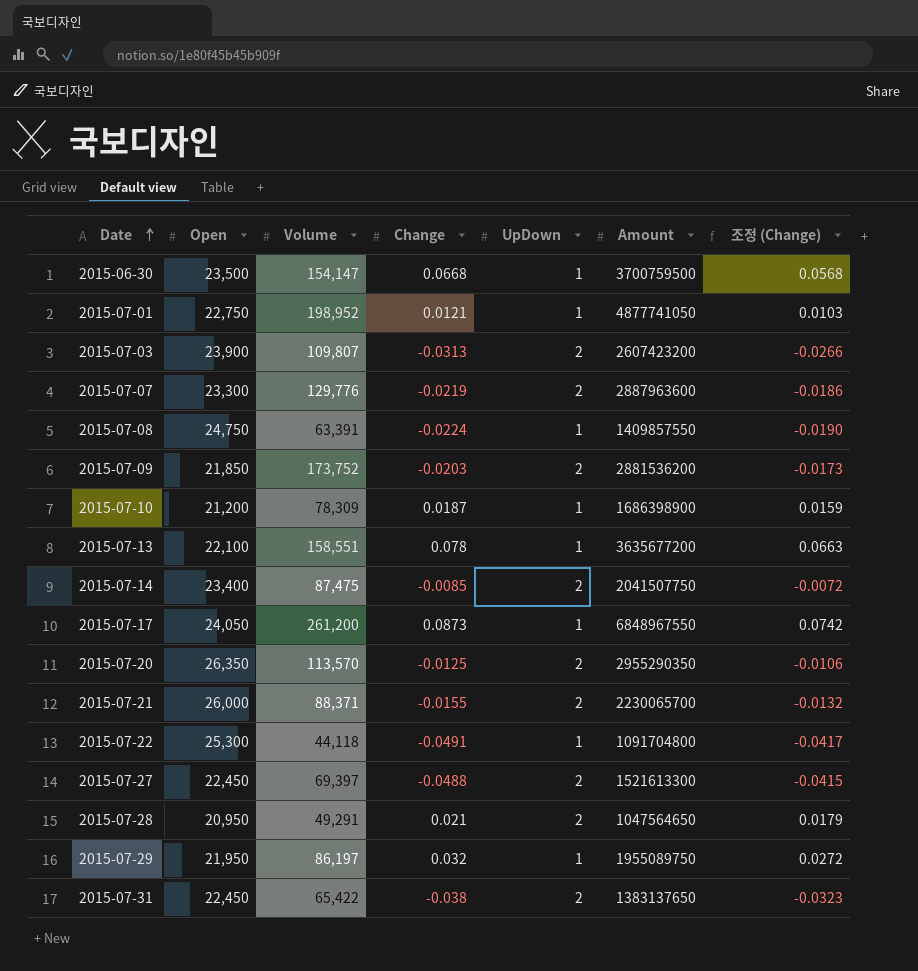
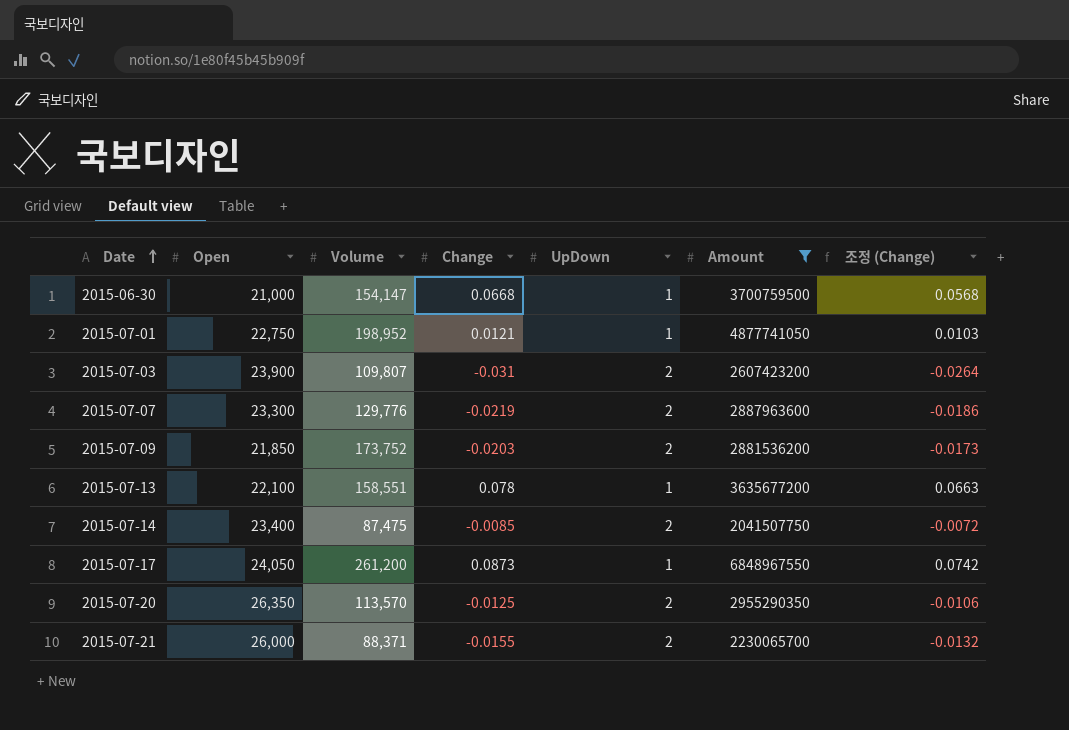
filter: none -> Amount >= 2041507750
2015-06-30 | Open: 23,500 -> 21,000
2015-07-03 | Change: -0.0313 -> -0.031
2015-07-03 | 조정 (Change): -0.0266 -> -0.0264

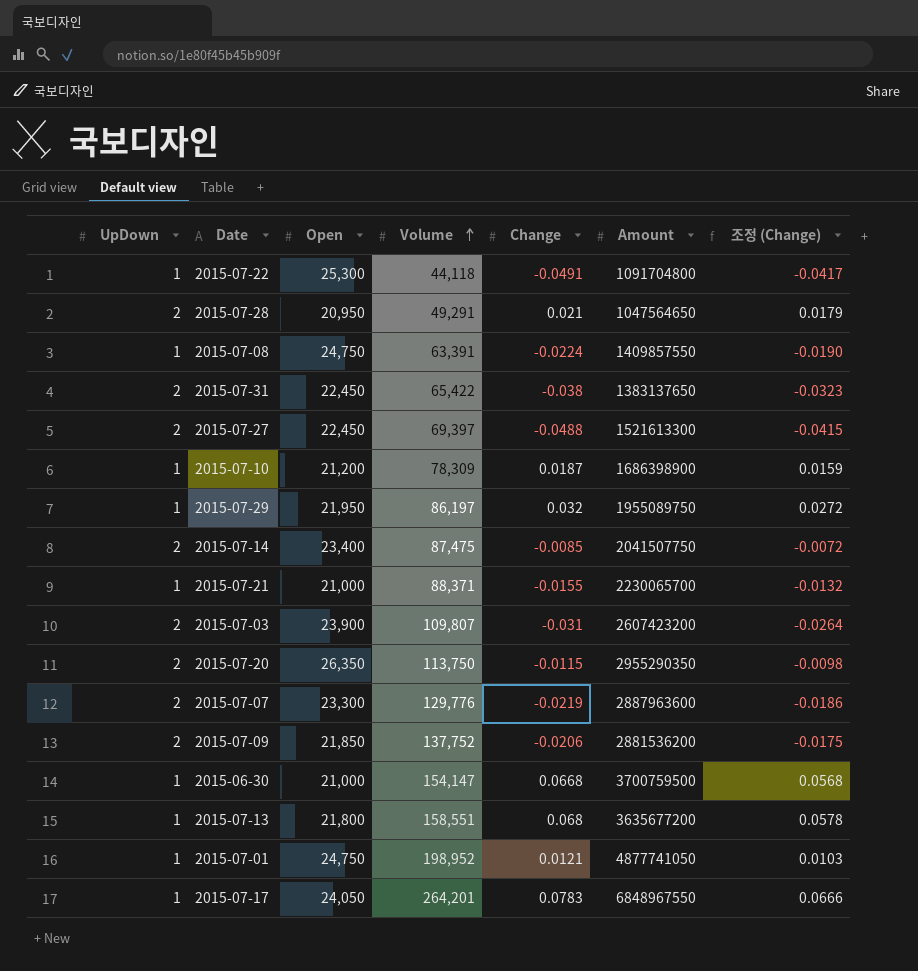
filter: Amount >= 2041507750 -> none
row order: Date ascending -> Volume ascending
column UpDown | position: 5 -> 1
2015-07-21 | UpDown: 2 -> 1
2015-07-21 | Open: 26,000 -> 21,000
2015-07-20 | Volume: 113,570 -> 113,750
2015-07-20 | Change: -0.0125 -> -0.0115
2015-07-20 | 조정 (Change): -0.0106 -> -0.0098
2015-07-09 | Volume: 173,752 -> 137,752
2015-07-09 | Change: -0.0203 -> -0.0206
2015-07-09 | 조정 (Change): -0.0173 -> -0.0175
2015-07-13 | Open: 22,100 -> 21,800
2015-07-13 | Change: 0.078 -> 0.068
2015-07-13 | 조정 (Change): 0.0663 -> 0.0578
2015-07-01 | Open: 22,750 -> 24,750
2015-07-17 | Volume: 261,200 -> 264,201
2015-07-17 | Change: 0.0873 -> 0.0783
2015-07-17 | 조정 (Change): 0.0742 -> 0.0666

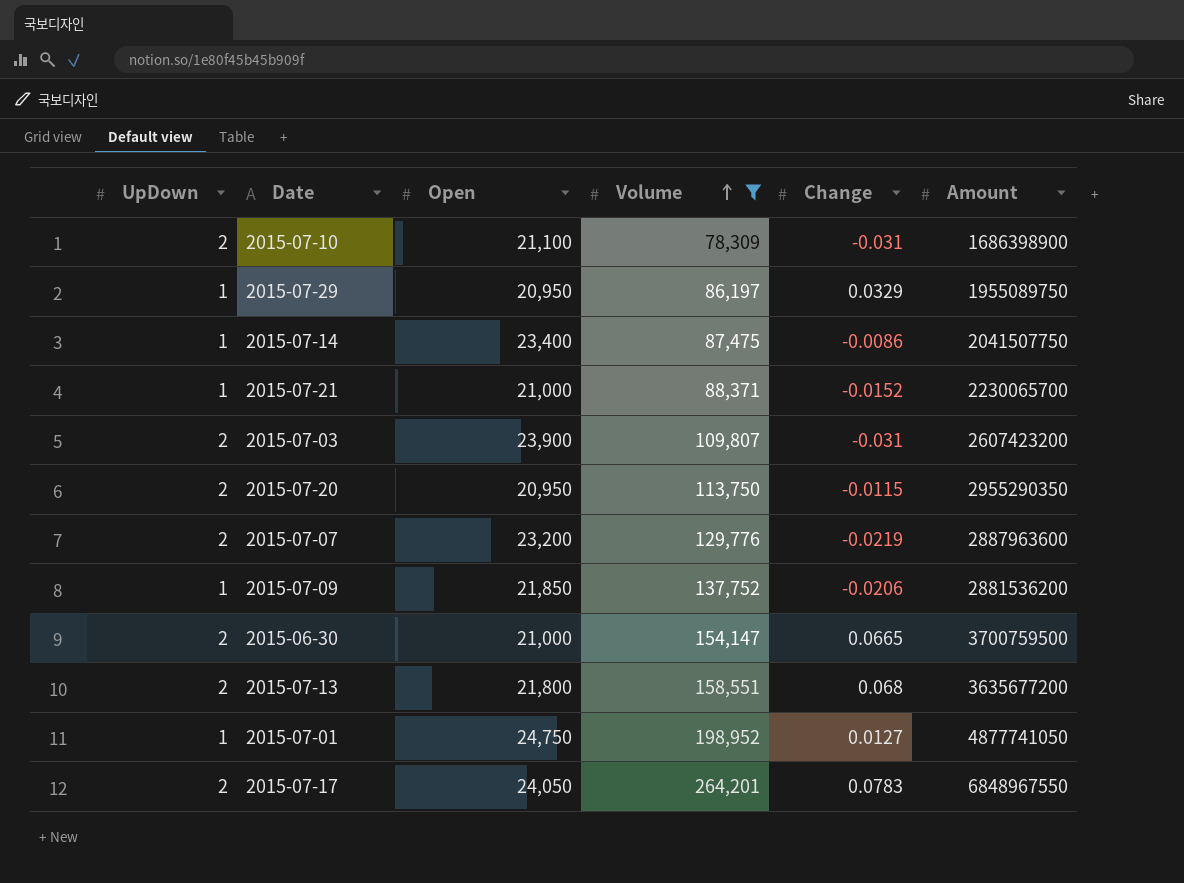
filter: none -> Volume >= 78,309
column 조정 (Change) | formula: [Change] * 0.85 -> none
2015-07-10 | UpDown: 1 -> 2
2015-07-10 | Open: 21,200 -> 21,100
2015-07-10 | Change: 0.0187 -> -0.031
2015-07-29 | Open: 21,950 -> 20,950
2015-07-29 | Change: 0.032 -> 0.0329
2015-07-14 | UpDown: 2 -> 1
2015-07-14 | Change: -0.0085 -> -0.0086
2015-07-21 | Change: -0.0155 -> -0.0152
2015-07-20 | Open: 26,350 -> 20,950
2015-07-07 | Open: 23,300 -> 23,200
2015-07-09 | UpDown: 2 -> 1
2015-06-30 | UpDown: 1 -> 2
2015-06-30 | Change: 0.0668 -> 0.0665
2015-07-13 | UpDown: 1 -> 2
2015-07-01 | Change: 0.0121 -> 0.0127
2015-07-17 | UpDown: 1 -> 2

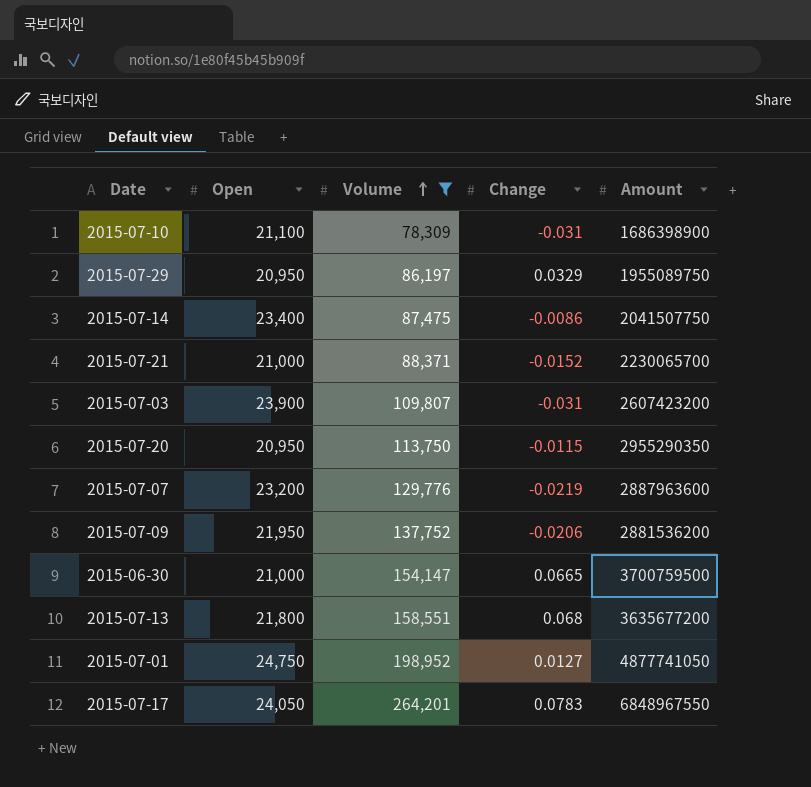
column UpDown | position: 1 -> none
2015-07-09 | Open: 21,850 -> 21,950

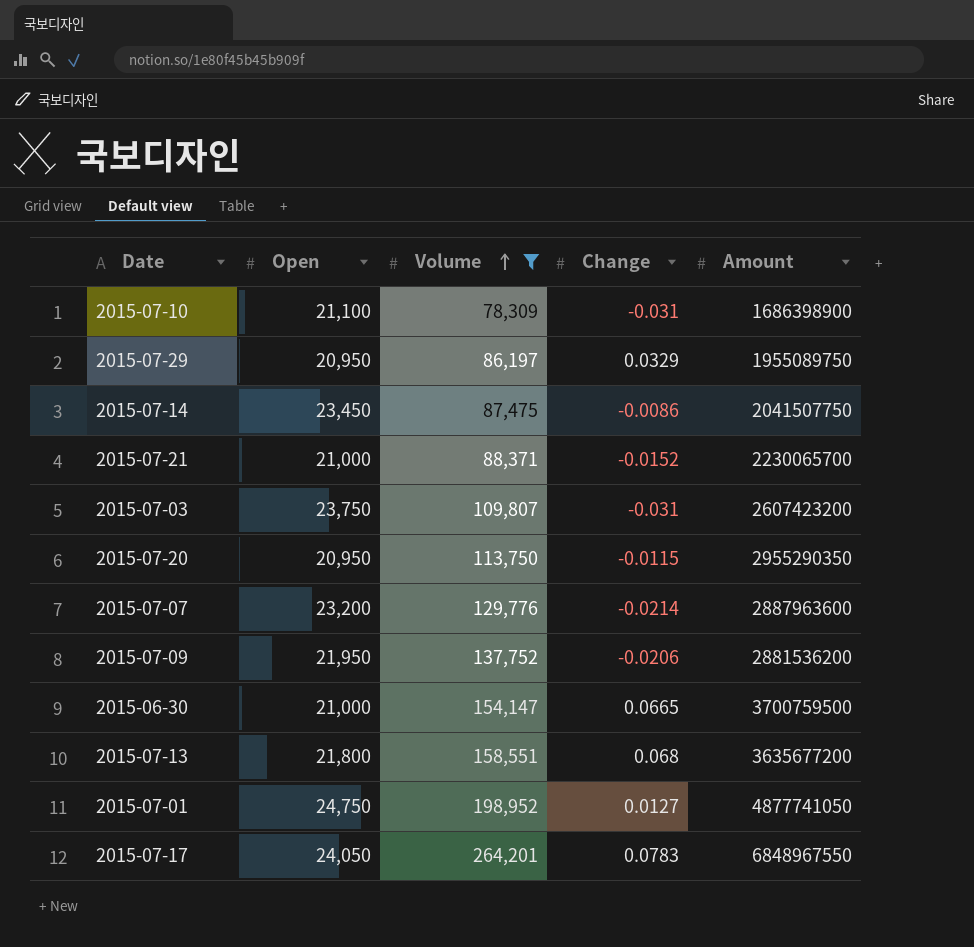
2015-07-14 | Open: 23,400 -> 23,450
2015-07-03 | Open: 23,900 -> 23,750
2015-07-07 | Change: -0.0219 -> -0.0214

